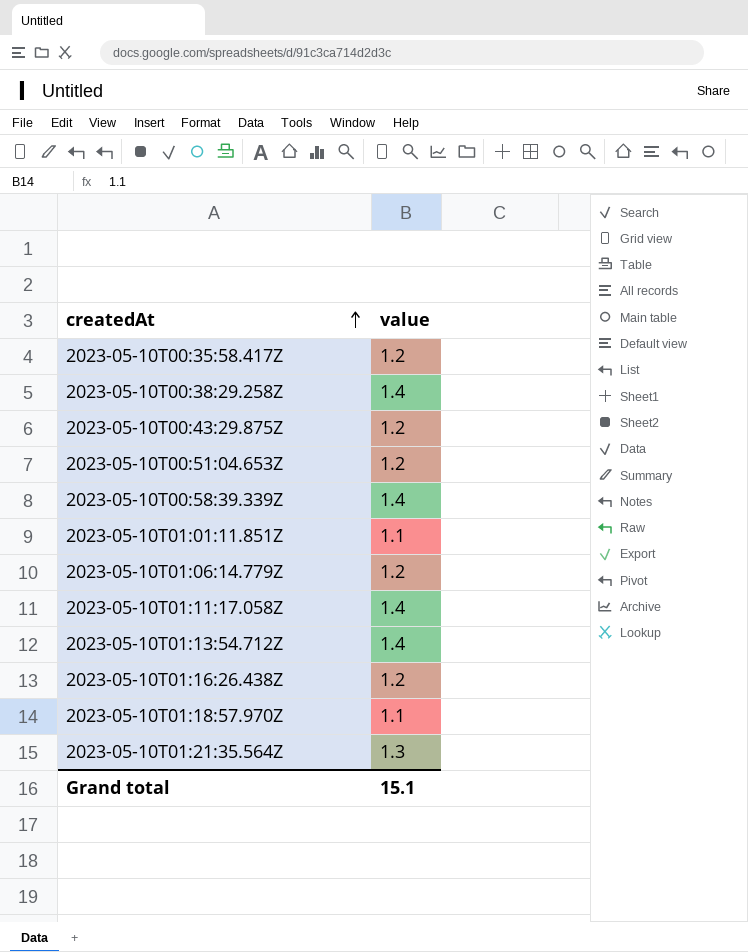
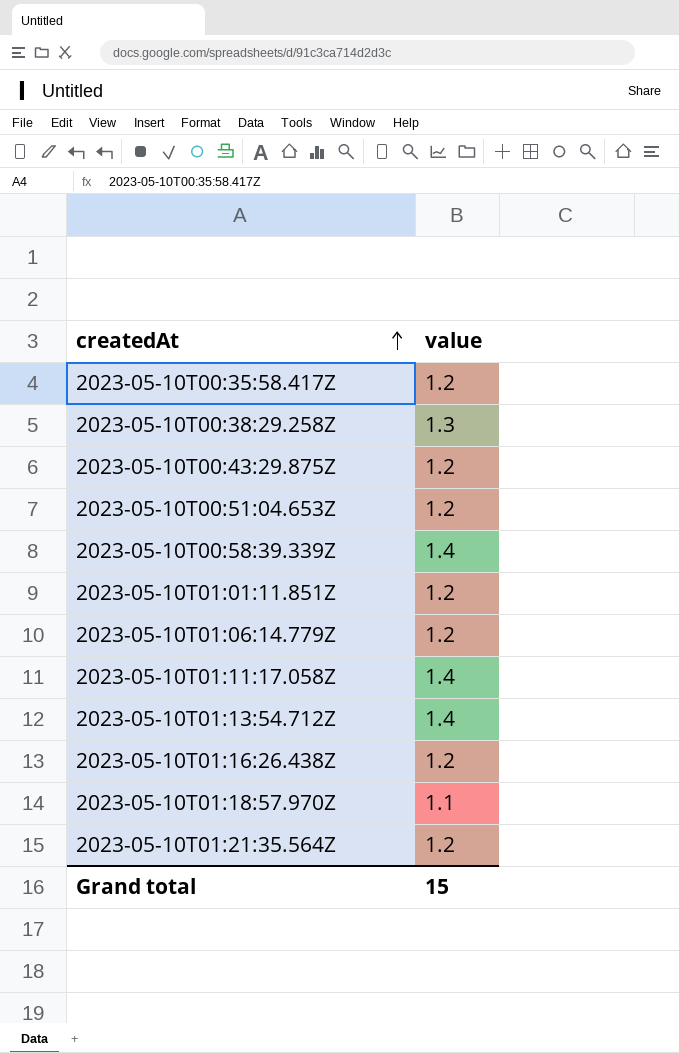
2023-05-10T00:38:29.258Z | value: 1.4 -> 1.3
2023-05-10T01:01:11.851Z | value: 1.1 -> 1.2
2023-05-10T01:21:35.564Z | value: 1.3 -> 1.2
Grand total | value: 15.1 -> 15

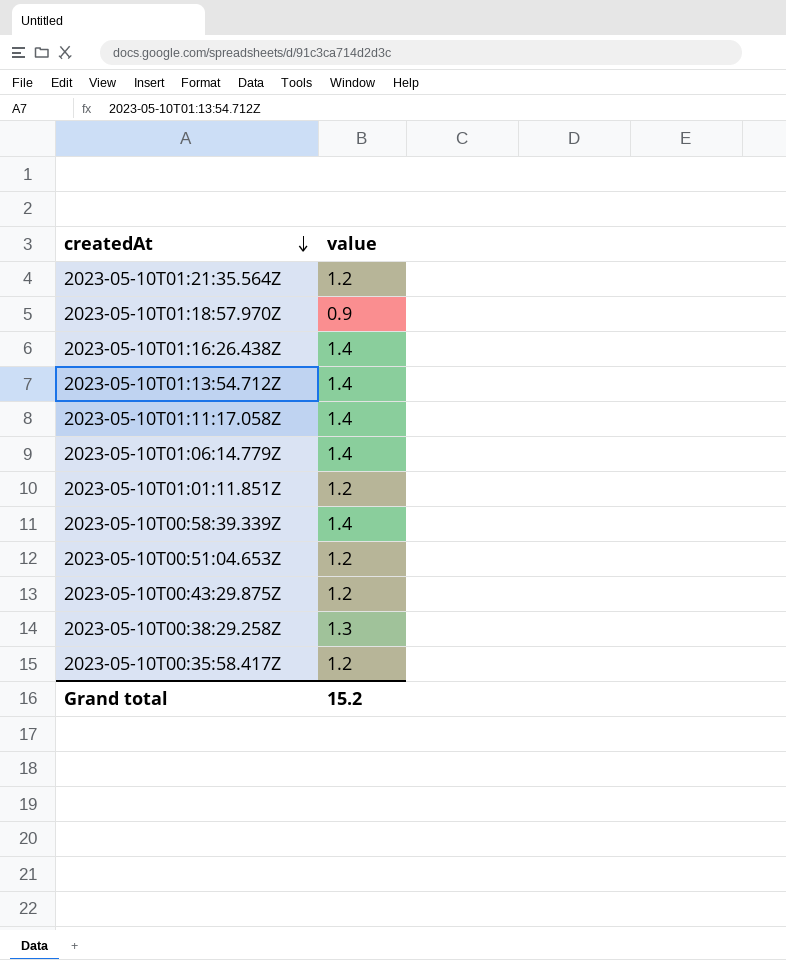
row order: createdAt ascending -> createdAt descending
2023-05-10T01:18:57.970Z | value: 1.1 -> 0.9
2023-05-10T01:16:26.438Z | value: 1.2 -> 1.4
2023-05-10T01:06:14.779Z | value: 1.2 -> 1.4
Grand total | value: 15 -> 15.2

